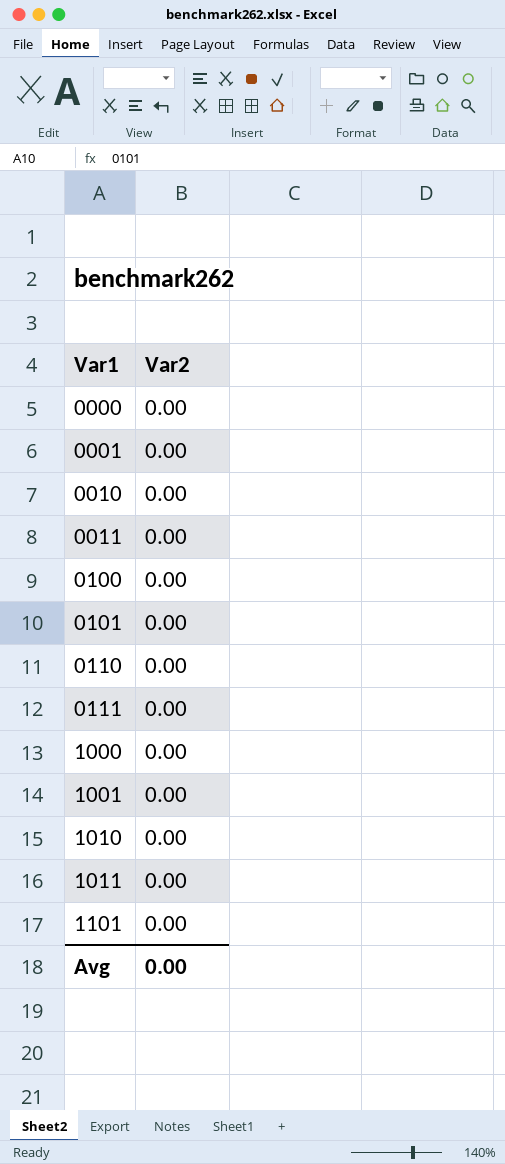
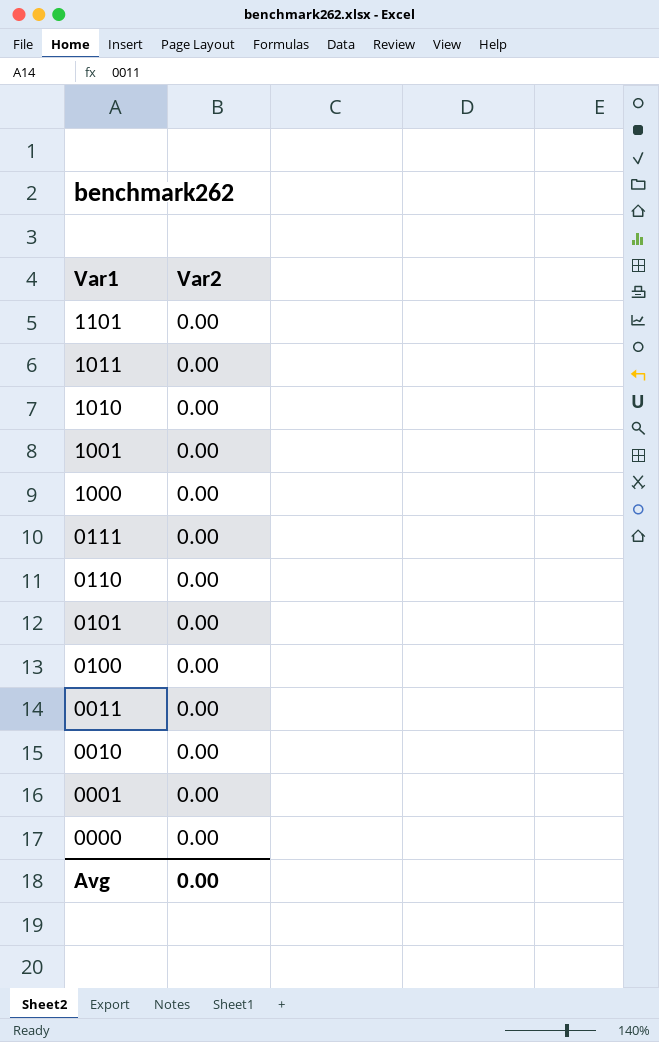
row order: Var1 ascending -> Var1 descending

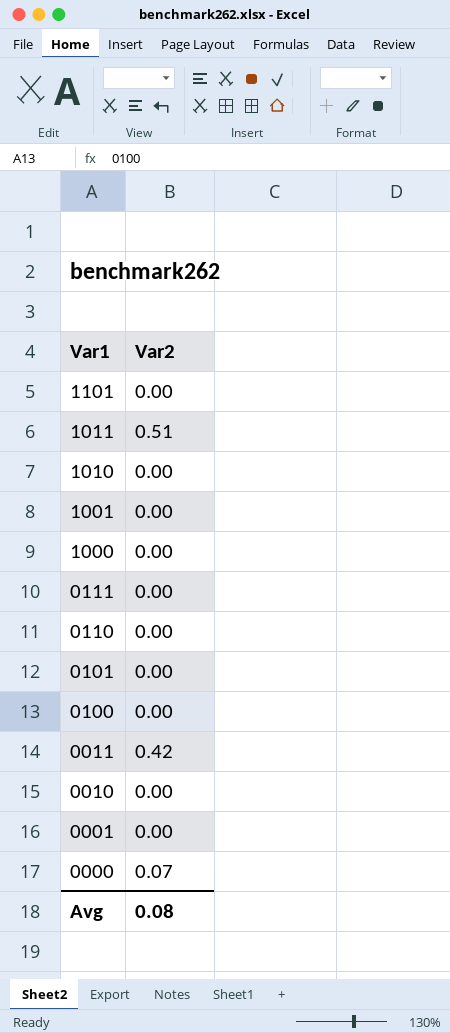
1011 | Var2: 0.00 -> 0.51
0011 | Var2: 0.00 -> 0.42
0000 | Var2: 0.00 -> 0.07
Avg | Var2: 0.00 -> 0.08

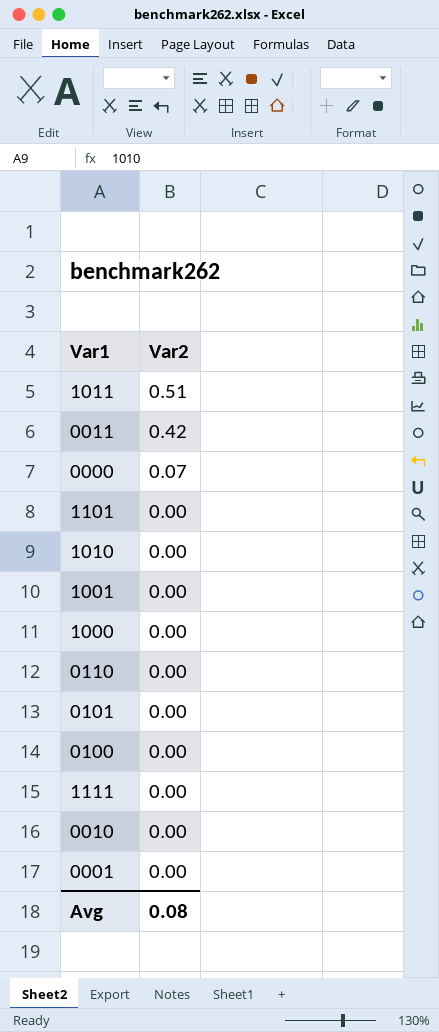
row order: Var1 descending -> Var2 descending
row 0111: 0.00 -> none
row 1111: none -> 0.00

